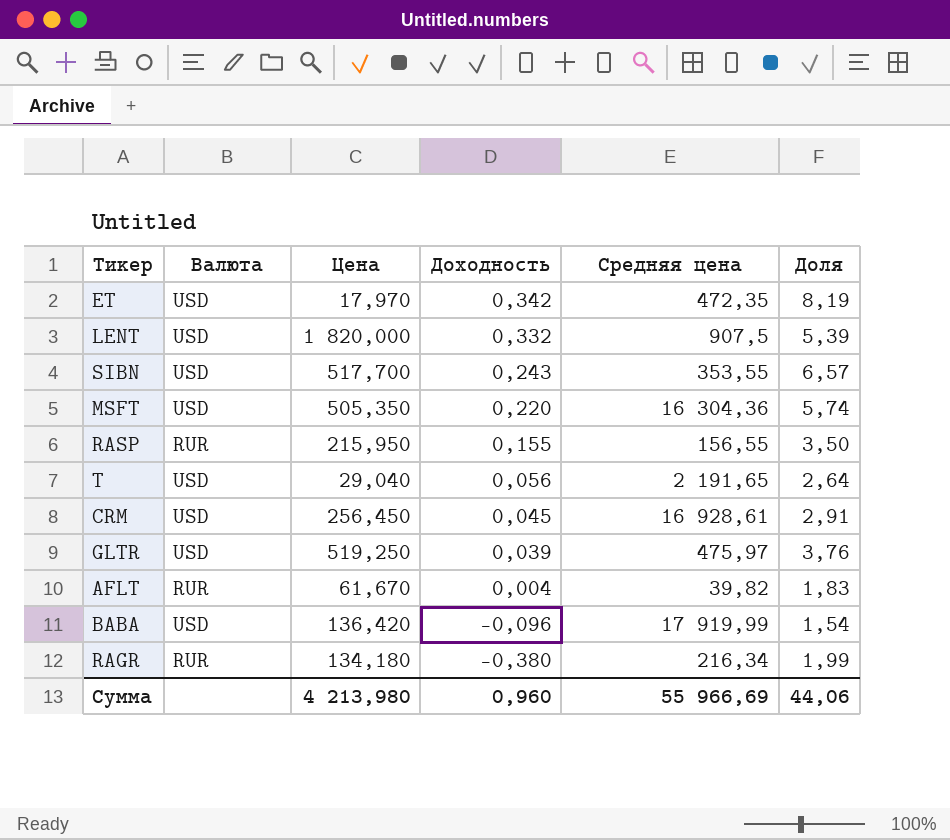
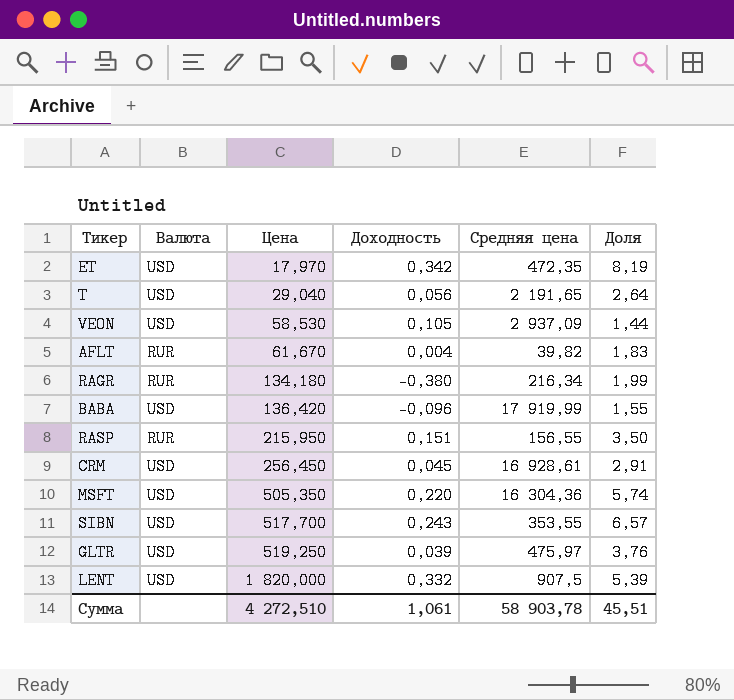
row order: Доходность descending -> Цена ascending
row VEON: none -> USD | 58,530 | 0,105 | 2 937,09 | 1,44
BABA | Доля: 1,54 -> 1,55
RASP | Доходность: 0,155 -> 0,151
Сумма | Цена: 4 213,980 -> 4 272,510
Сумма | Доходность: 0,960 -> 1,061
Сумма | Средняя цена: 55 966,69 -> 58 903,78
Сумма | Доля: 44,06 -> 45,51

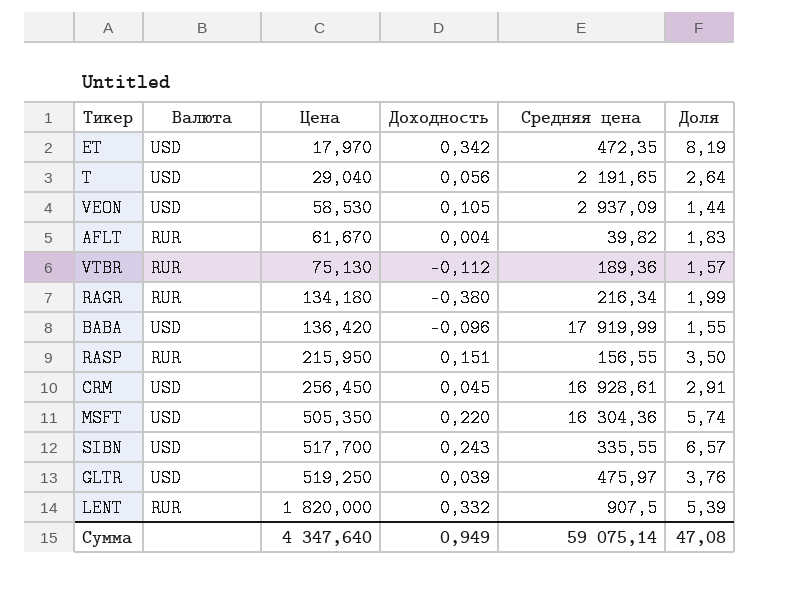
row VTBR: none -> RUR | 75,130 | -0,112 | 189,36 | 1,57
SIBN | Средняя цена: 353,55 -> 335,55
LENT | Валюта: USD -> RUR
Сумма | Цена: 4 272,510 -> 4 347,640
Сумма | Доходность: 1,061 -> 0,949
Сумма | Средняя цена: 58 903,78 -> 59 075,14
Сумма | Доля: 45,51 -> 47,08

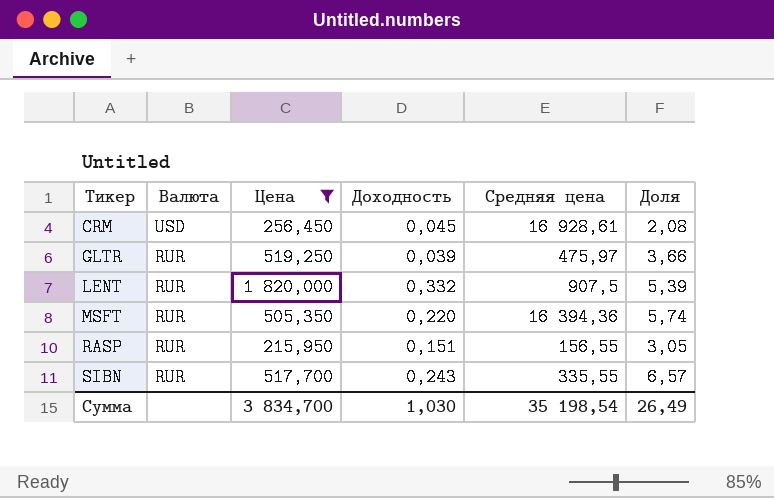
filter: none -> Цена >= 215,950
row order: Цена ascending -> Тикер ascending
CRM | Доля: 2,91 -> 2,08
GLTR | Валюта: USD -> RUR
GLTR | Доля: 3,76 -> 3,66
MSFT | Валюта: USD -> RUR
MSFT | Средняя цена: 16 304,36 -> 16 394,36
RASP | Доля: 3,50 -> 3,05
SIBN | Валюта: USD -> RUR
Сумма | Цена: 4 347,640 -> 3 834,700
Сумма | Доходность: 0,949 -> 1,030
Сумма | Средняя цена: 59 075,14 -> 35 198,54
Сумма | Доля: 47,08 -> 26,49

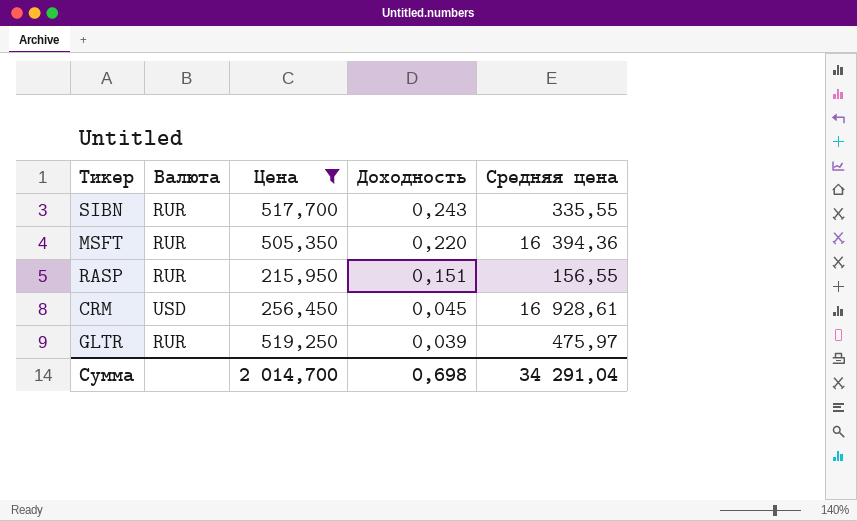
row order: Тикер ascending -> Доходность descending
column Доля | position: 6 -> none
row LENT: RUR | 1 820,000 | 0,332 | 907,5 | 5,39 -> none
Сумма | Цена: 3 834,700 -> 2 014,700
Сумма | Доходность: 1,030 -> 0,698
Сумма | Средняя цена: 35 198,54 -> 34 291,04

